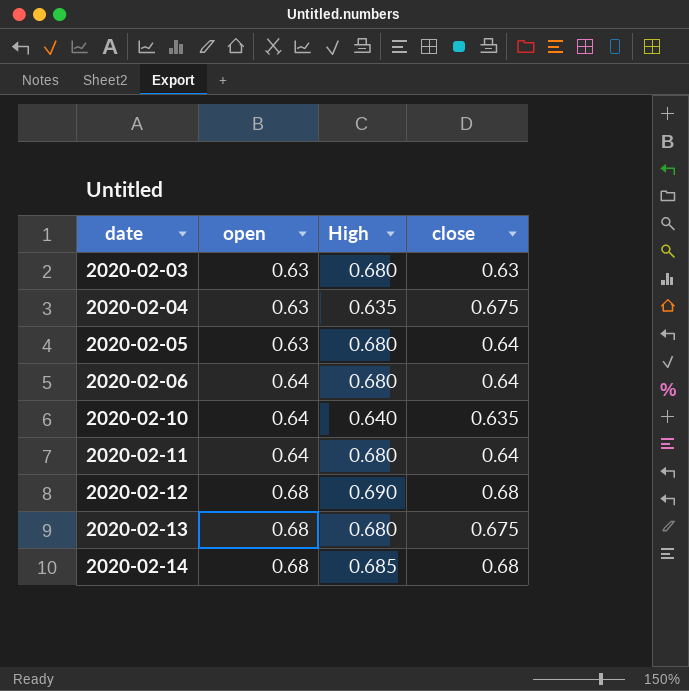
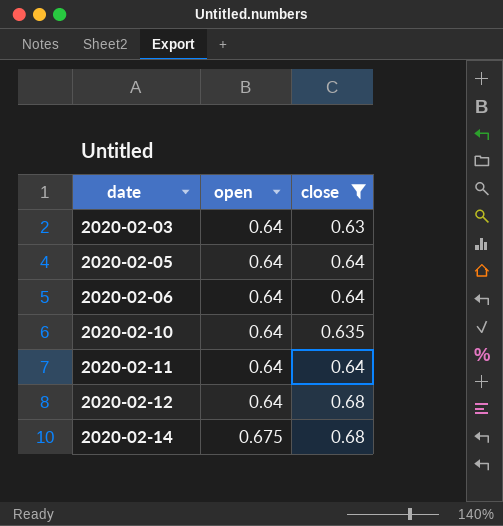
filter: none -> close != 0.675
column High | position: 3 -> none
2020-02-03 | open: 0.63 -> 0.64
2020-02-05 | open: 0.63 -> 0.64
2020-02-12 | open: 0.68 -> 0.64
2020-02-14 | open: 0.68 -> 0.675

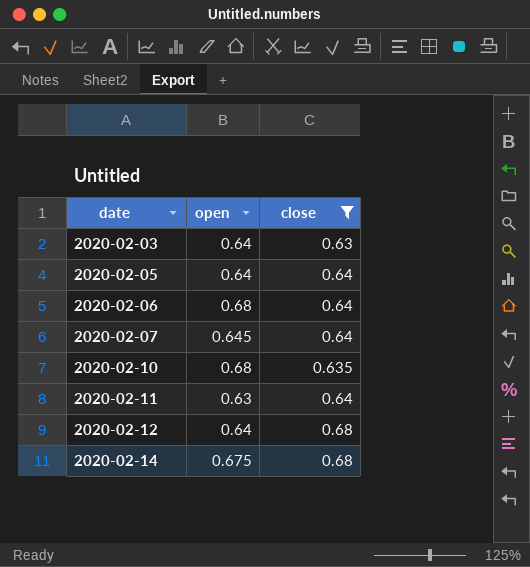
2020-02-06 | open: 0.64 -> 0.68
row 2020-02-07: none -> 0.645 | 0.64
2020-02-10 | open: 0.64 -> 0.68
2020-02-11 | open: 0.64 -> 0.63

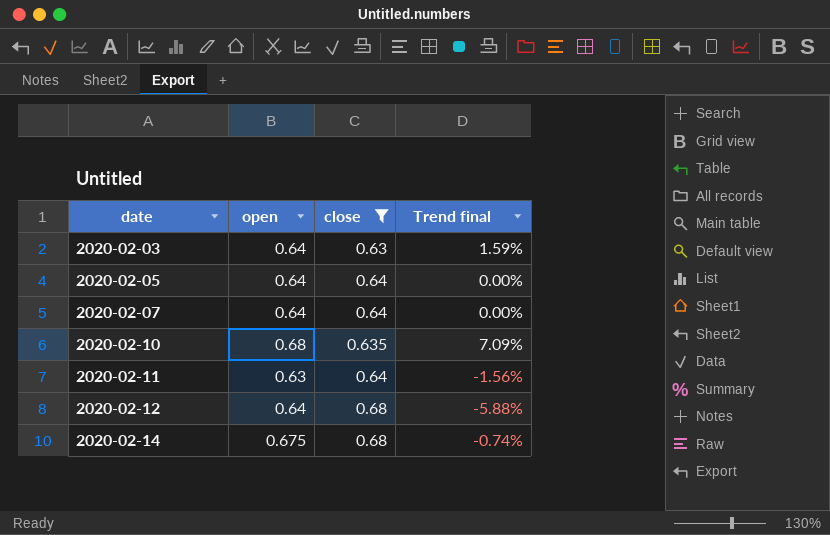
column Trend final | formula: none -> ([open] - [close]) / [close]
row 2020-02-06: 0.68 | 0.64 -> none
2020-02-07 | open: 0.645 -> 0.64

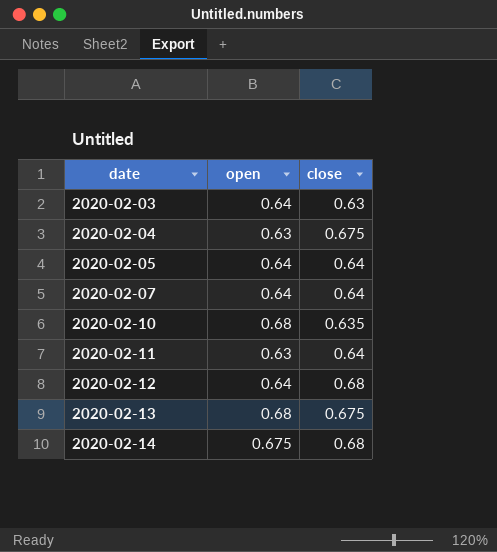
filter: close != 0.675 -> none
column Trend final | formula: ([open] - [close]) / [close] -> none

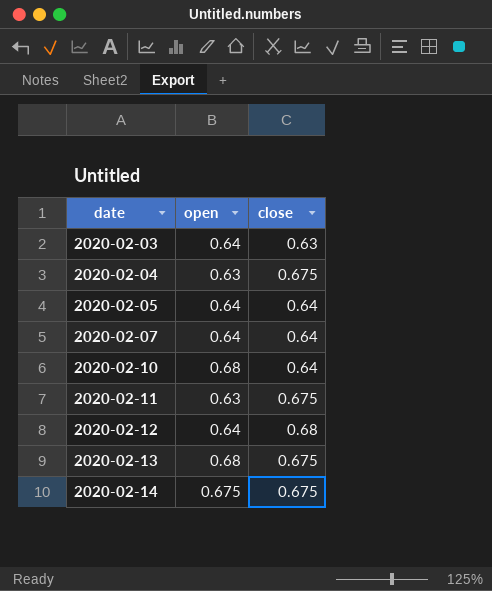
2020-02-10 | close: 0.635 -> 0.64
2020-02-11 | close: 0.64 -> 0.675
2020-02-14 | close: 0.68 -> 0.675

